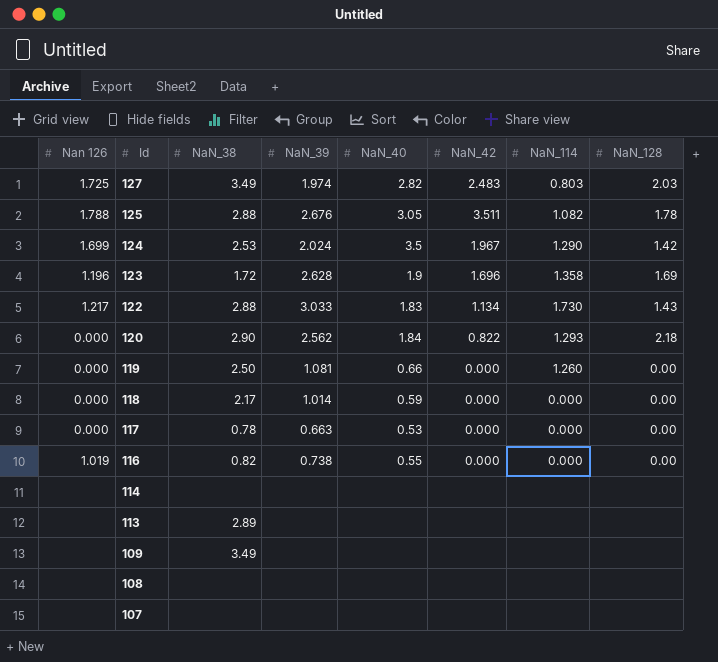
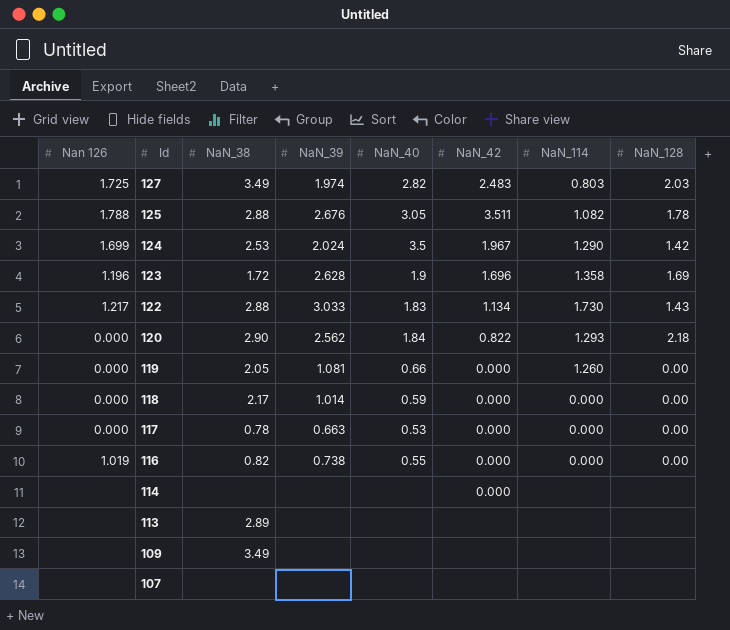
row 108: none | none | none | none | none | none | none -> none
119 | NaN_38: 2.50 -> 2.05
114 | NaN_42: none -> 0.000

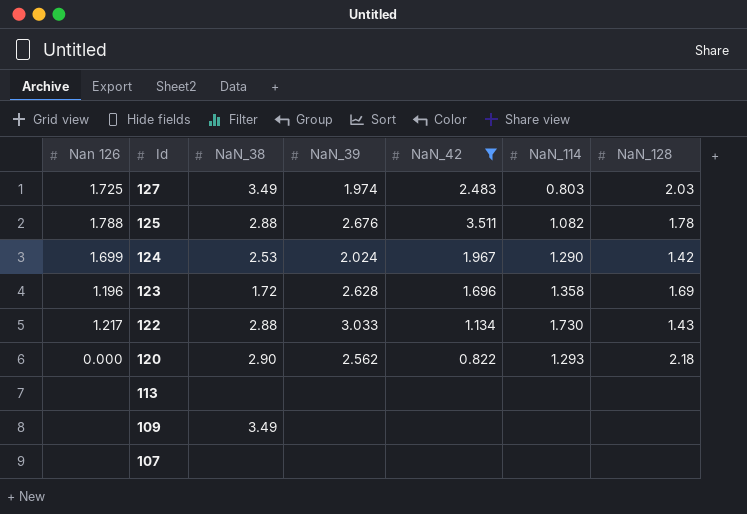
filter: none -> NaN_42 != 0.000
column NaN_40 | position: 5 -> none
113 | NaN_38: 2.89 -> none

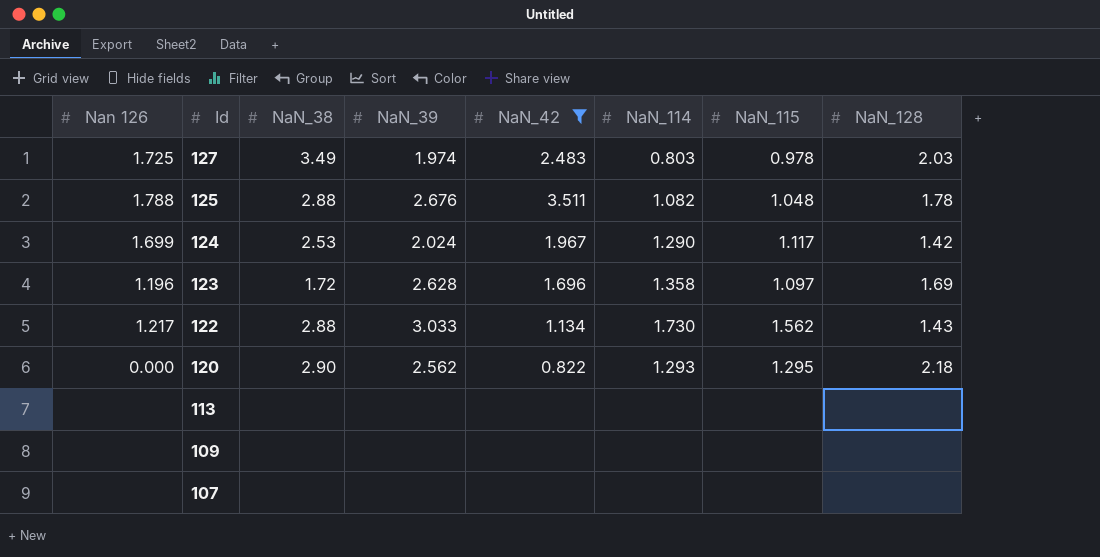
column NaN_115 | position: none -> 7
109 | NaN_38: 3.49 -> none

